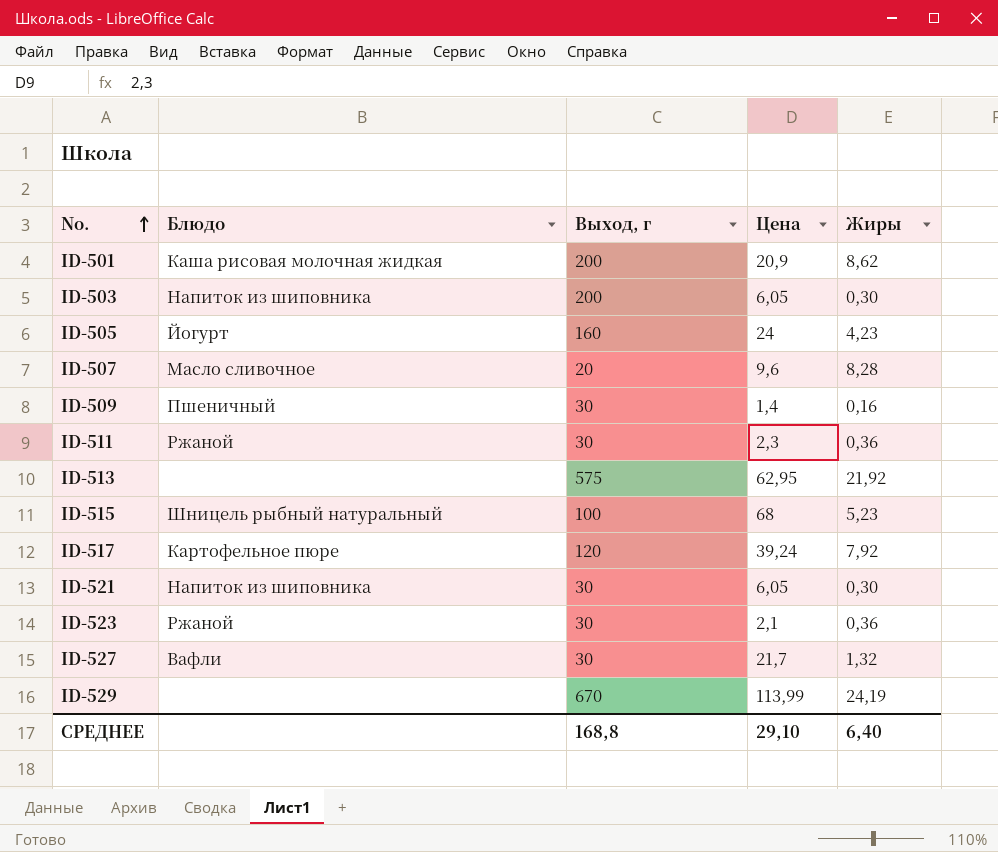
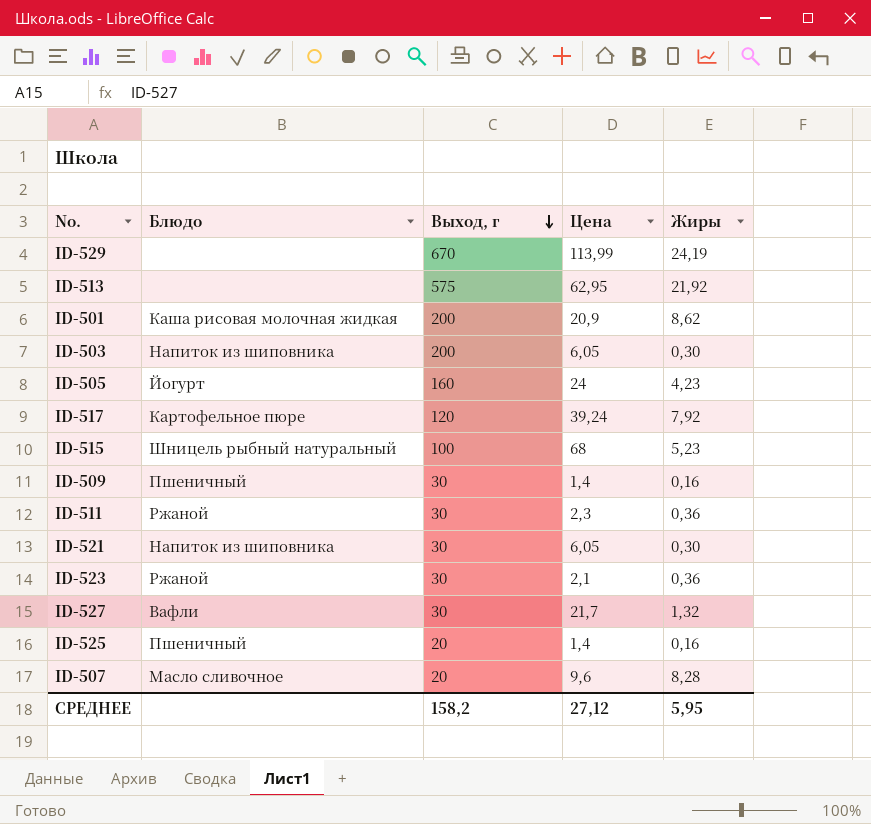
row order: No. ascending -> Выход, г descending
row ID-525: none -> Пшеничный | 20 | 1,4 | 0,16
СРЕДНЕЕ | Выход, г: 168,8 -> 158,2
СРЕДНЕЕ | Цена: 29,10 -> 27,12
СРЕДНЕЕ | Жиры: 6,40 -> 5,95

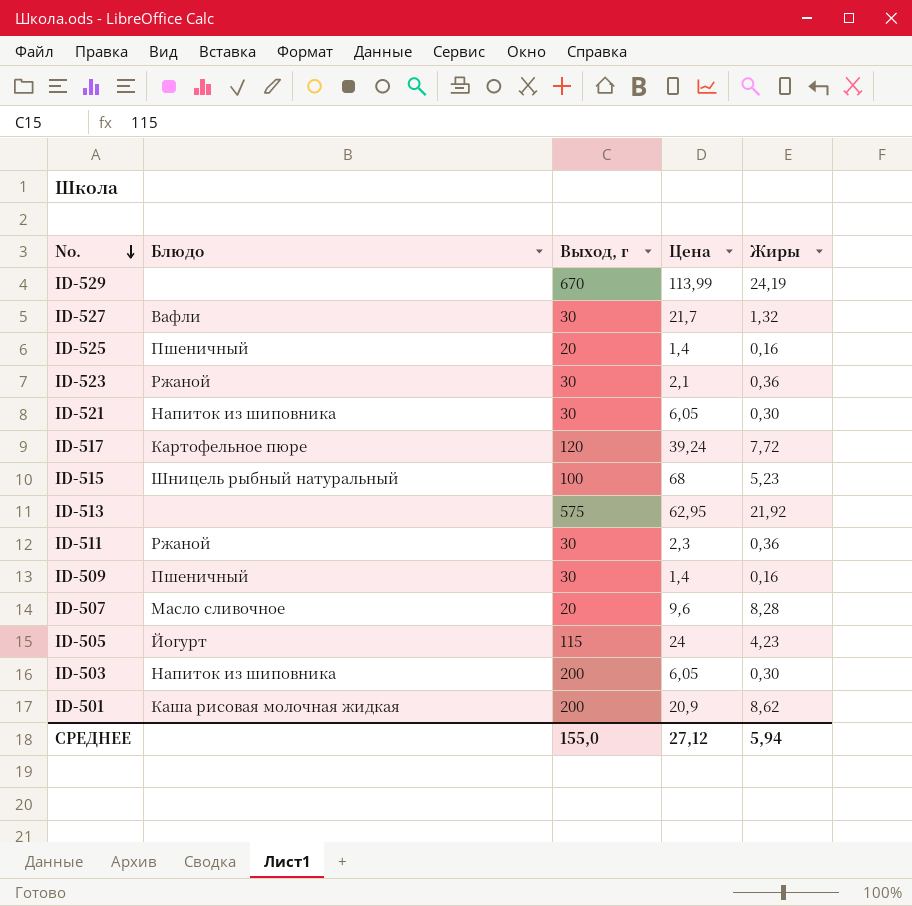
row order: Выход, г descending -> No. descending
ID-517 | Жиры: 7,92 -> 7,72
ID-505 | Выход, г: 160 -> 115
СРЕДНЕЕ | Выход, г: 158,2 -> 155,0
СРЕДНЕЕ | Жиры: 5,95 -> 5,94

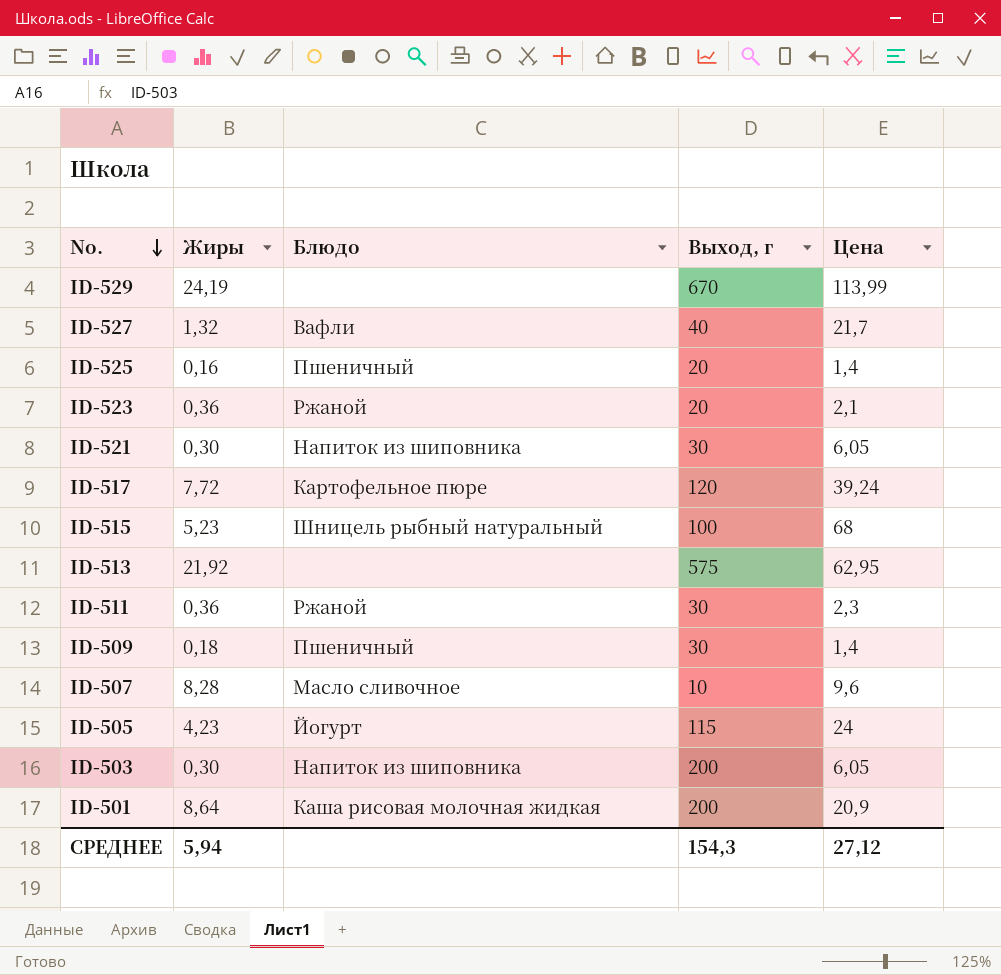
column Жиры | position: 5 -> 2
ID-527 | Выход, г: 30 -> 40
ID-523 | Выход, г: 30 -> 20
ID-509 | Жиры: 0,16 -> 0,18
ID-507 | Выход, г: 20 -> 10
ID-501 | Жиры: 8,62 -> 8,64
СРЕДНЕЕ | Выход, г: 155,0 -> 154,3

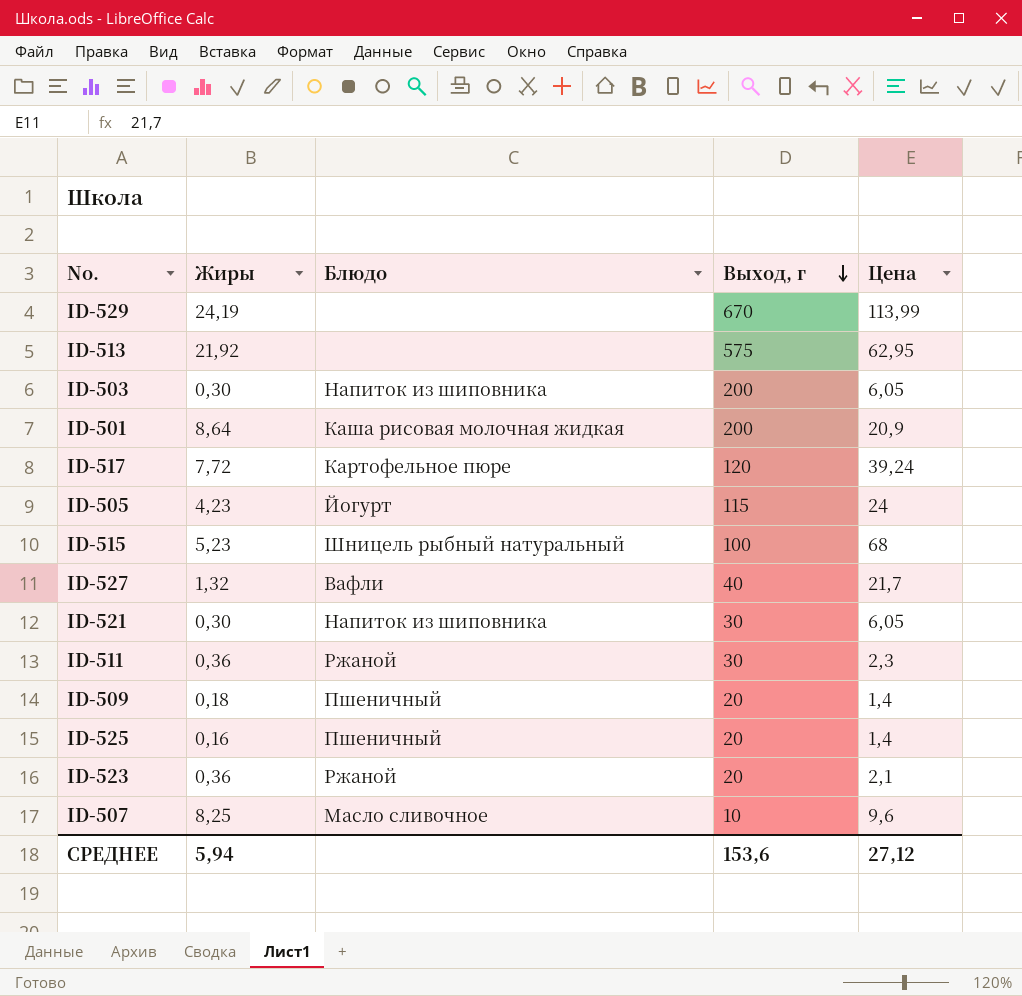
row order: No. descending -> Выход, г descending
ID-509 | Выход, г: 30 -> 20
ID-507 | Жиры: 8,28 -> 8,25
СРЕДНЕЕ | Выход, г: 154,3 -> 153,6

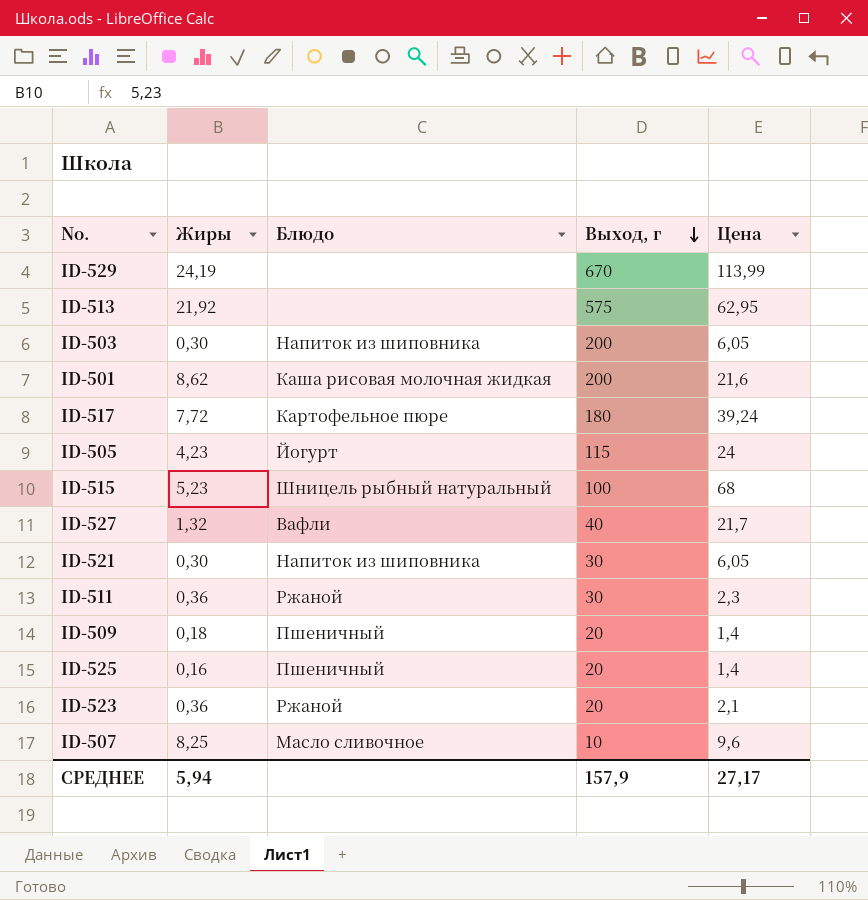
ID-501 | Жиры: 8,64 -> 8,62
ID-501 | Цена: 20,9 -> 21,6
ID-517 | Выход, г: 120 -> 180
СРЕДНЕЕ | Выход, г: 153,6 -> 157,9
СРЕДНЕЕ | Цена: 27,12 -> 27,17

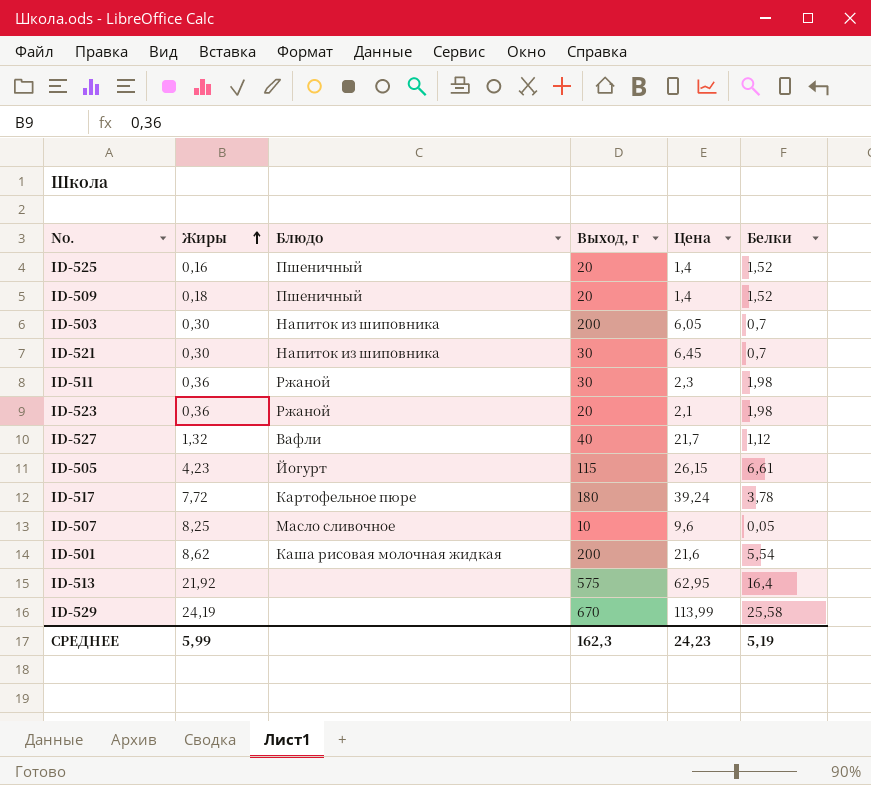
row order: Выход, г descending -> Жиры ascending
column Белки | position: none -> 6
row ID-515: 5,23 | Шницель рыбный натуральный | 100 | 68 -> none
ID-521 | Цена: 6,05 -> 6,45
ID-505 | Цена: 24 -> 26,15
СРЕДНЕЕ | Жиры: 5,94 -> 5,99
СРЕДНЕЕ | Выход, г: 157,9 -> 162,3
СРЕДНЕЕ | Цена: 27,17 -> 24,23

